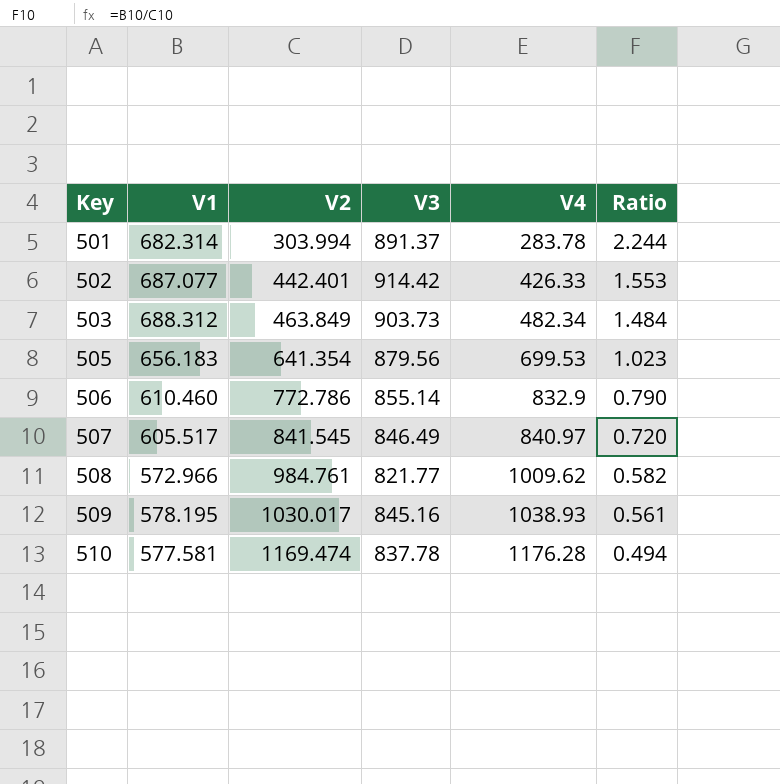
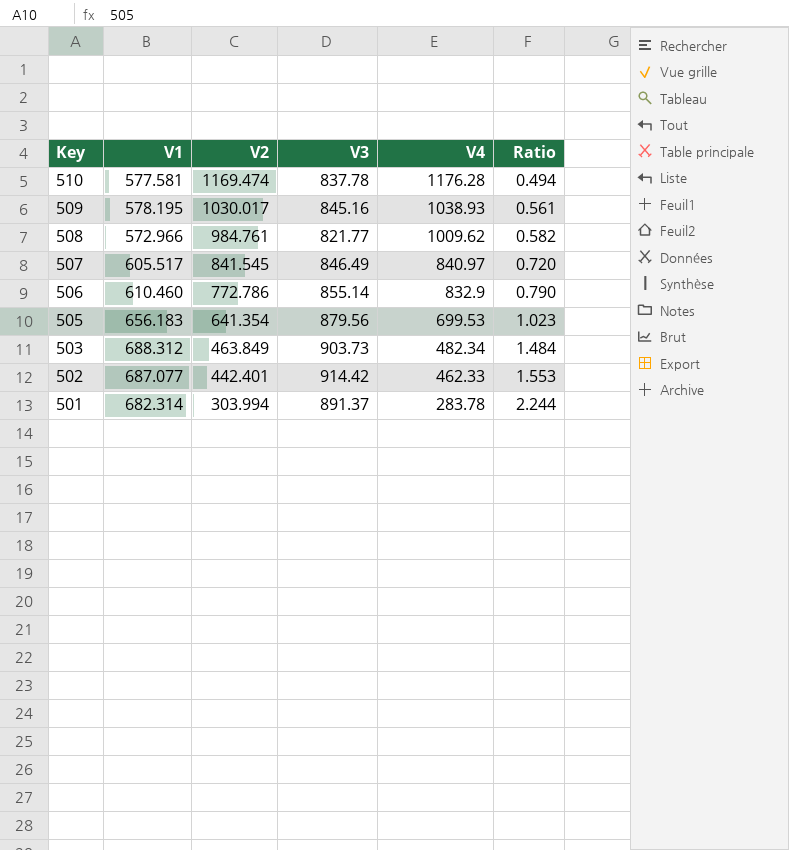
row order: Key ascending -> Key descending
502 | V4: 426.33 -> 462.33

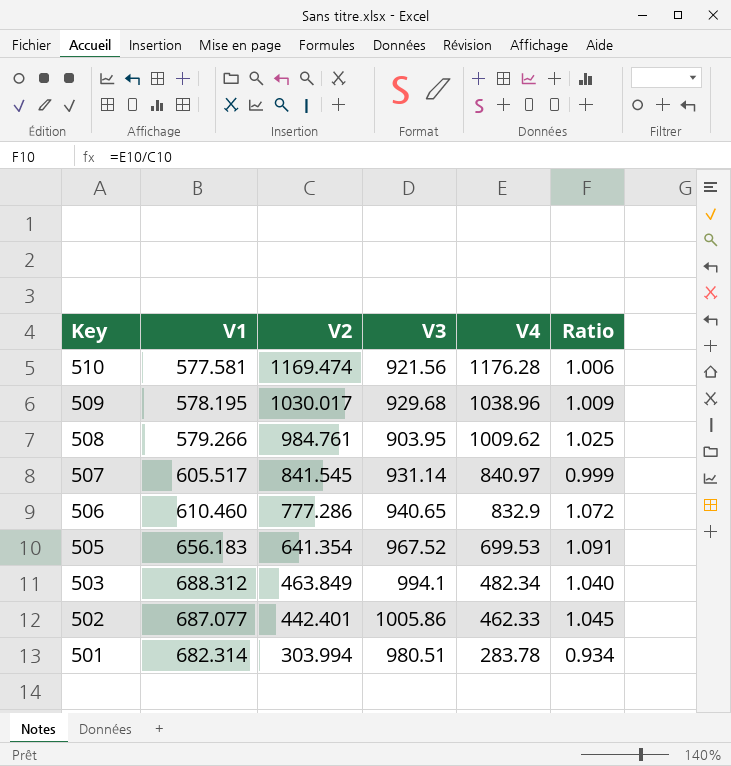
column Ratio | formula: [V1] / [V2] -> [V4] / [V2]
510 | V3: 837.78 -> 921.56
509 | V3: 845.16 -> 929.68
509 | V4: 1038.93 -> 1038.96
508 | V1: 572.966 -> 579.266
508 | V3: 821.77 -> 903.95
507 | V3: 846.49 -> 931.14
506 | V2: 772.786 -> 777.286
506 | V3: 855.14 -> 940.65
505 | V3: 879.56 -> 967.52
503 | V3: 903.73 -> 994.1
502 | V3: 914.42 -> 1005.86
501 | V3: 891.37 -> 980.51

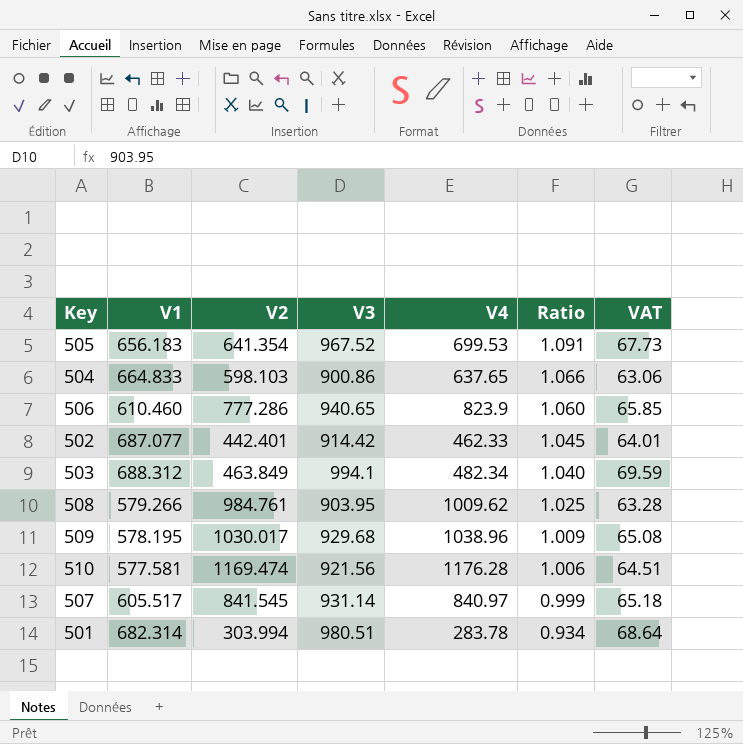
row order: Key descending -> Ratio descending
column VAT | formula: none -> [V3] * 0.07
row 504: none -> 664.833 | 598.103 | 900.86 | 637.65 | 1.066 | 63.06
506 | V4: 832.9 -> 823.9
506 | Ratio: 1.072 -> 1.060
502 | V3: 1005.86 -> 914.42

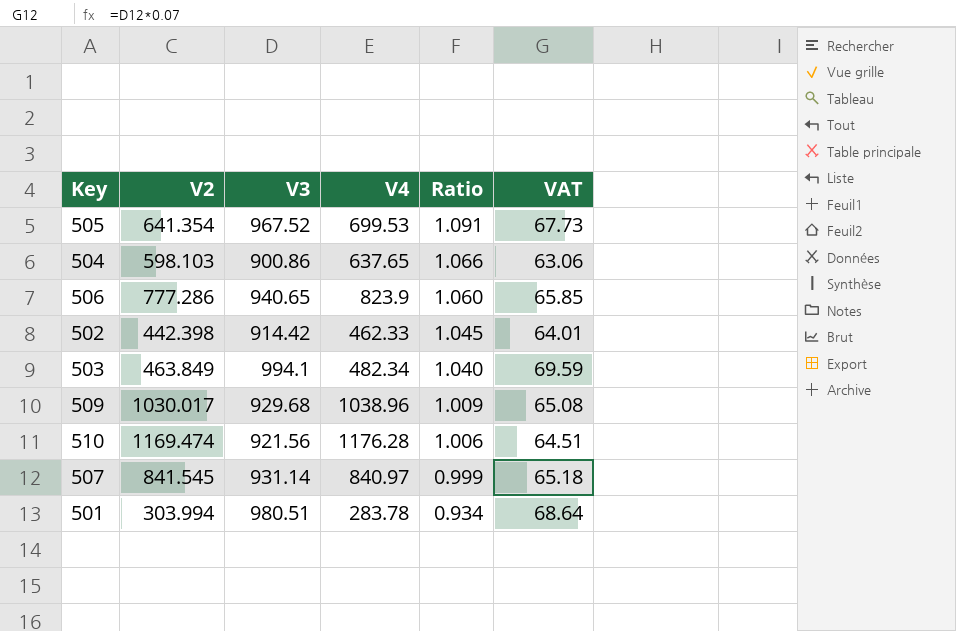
column V1 | position: 2 -> none
row 508: 579.266 | 984.761 | 903.95 | 1009.62 | 1.025 | 63.28 -> none
502 | V2: 442.401 -> 442.398

